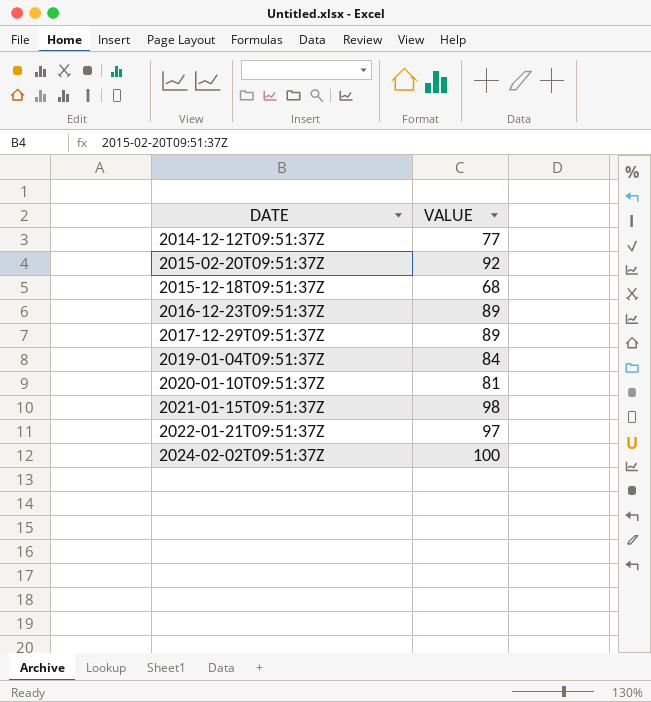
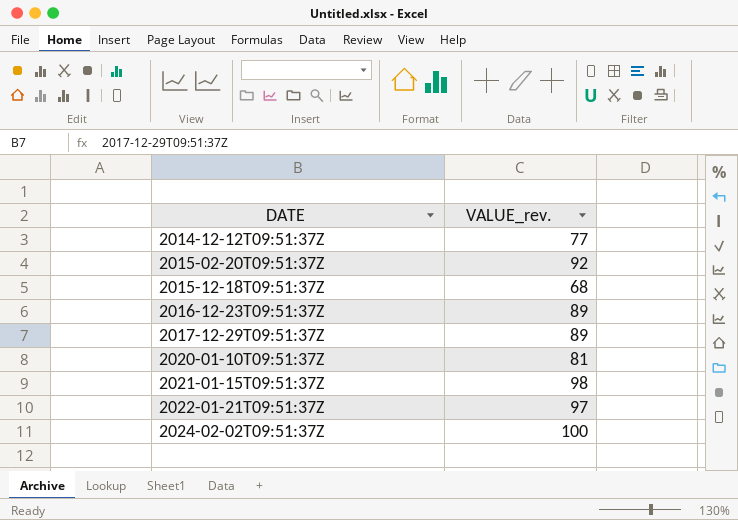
column name: VALUE -> VALUE_rev.
row 2019-01-04T09:51:37Z: 84 -> none

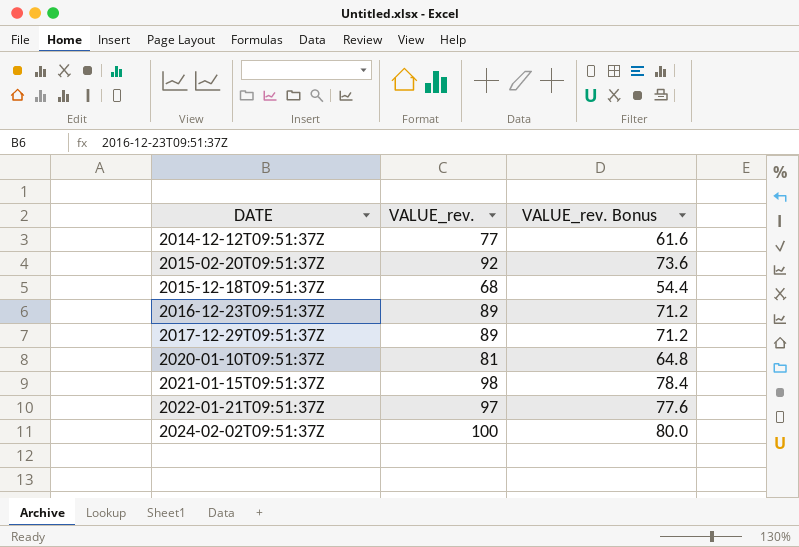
column VALUE_rev. Bonus | formula: none -> [VALUE_rev.] * 0.8

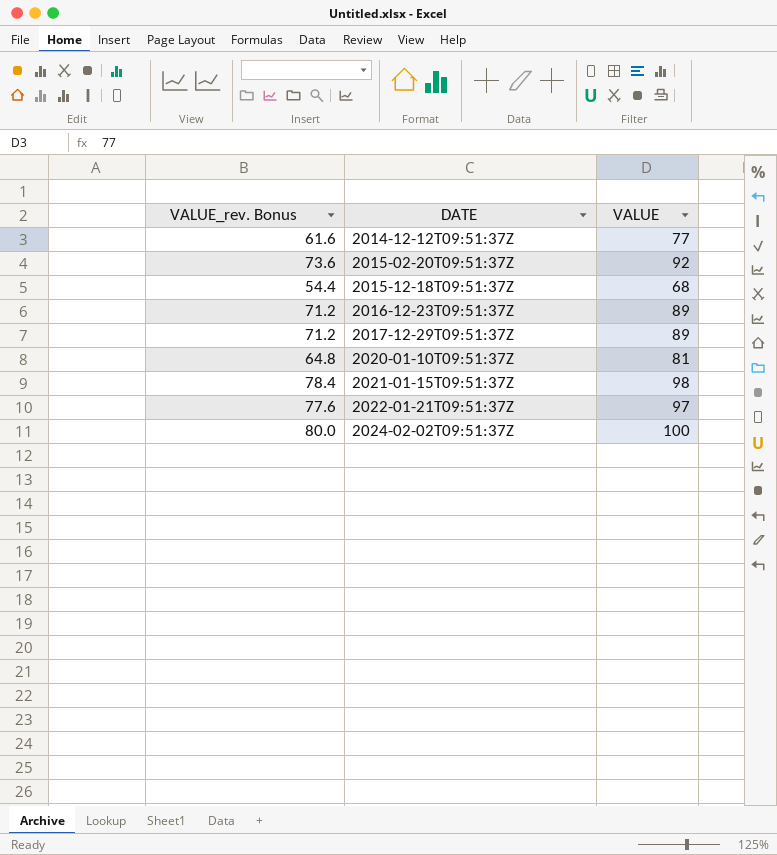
column VALUE_rev. Bonus | position: 3 -> 1
column name: VALUE_rev. -> VALUE

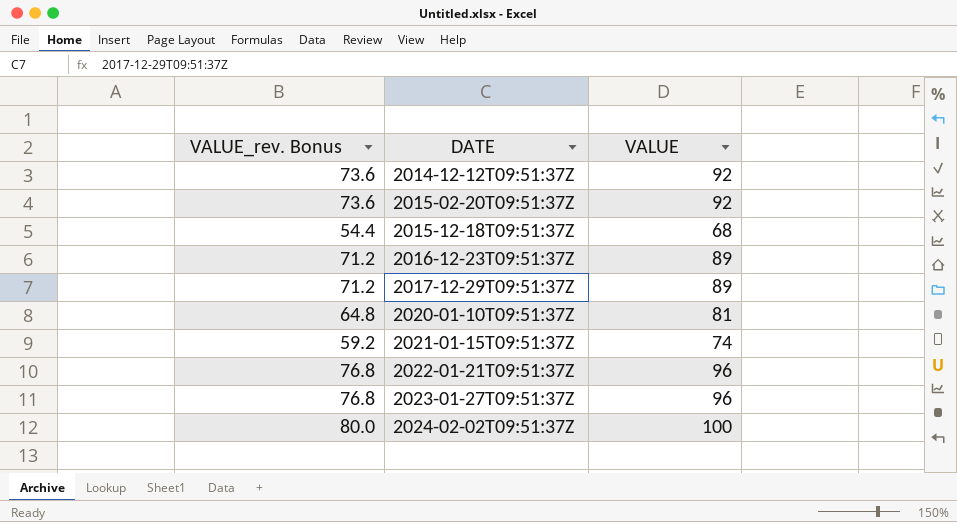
2014-12-12T09:51:37Z | VALUE_rev. Bonus: 61.6 -> 73.6
2014-12-12T09:51:37Z | VALUE: 77 -> 92
2021-01-15T09:51:37Z | VALUE_rev. Bonus: 78.4 -> 59.2
2021-01-15T09:51:37Z | VALUE: 98 -> 74
2022-01-21T09:51:37Z | VALUE_rev. Bonus: 77.6 -> 76.8
2022-01-21T09:51:37Z | VALUE: 97 -> 96
row 2023-01-27T09:51:37Z: none -> 76.8 | 96

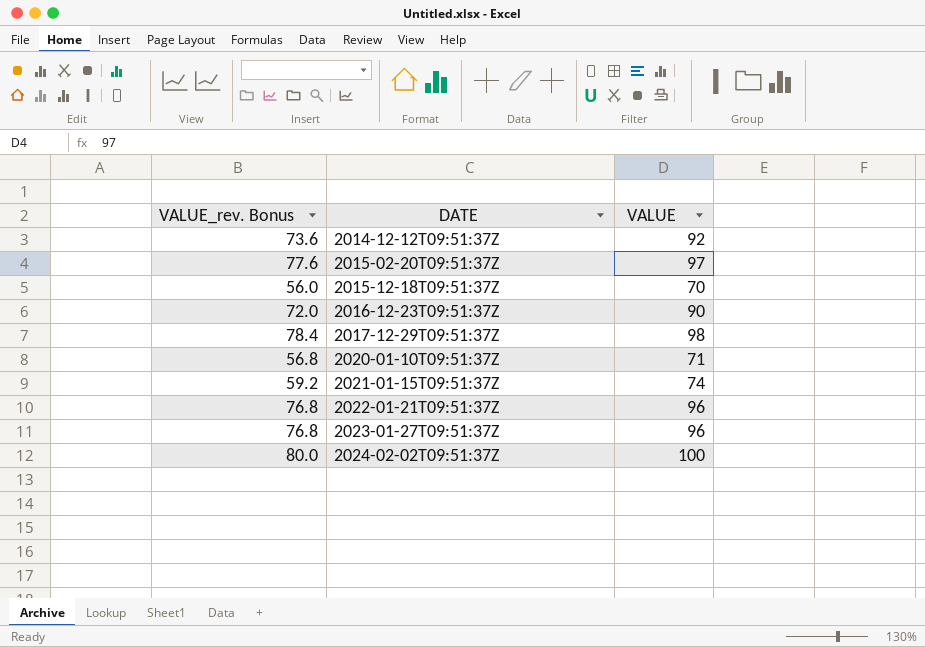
2015-02-20T09:51:37Z | VALUE_rev. Bonus: 73.6 -> 77.6
2015-02-20T09:51:37Z | VALUE: 92 -> 97
2015-12-18T09:51:37Z | VALUE_rev. Bonus: 54.4 -> 56.0
2015-12-18T09:51:37Z | VALUE: 68 -> 70
2016-12-23T09:51:37Z | VALUE_rev. Bonus: 71.2 -> 72.0
2016-12-23T09:51:37Z | VALUE: 89 -> 90
2017-12-29T09:51:37Z | VALUE_rev. Bonus: 71.2 -> 78.4
2017-12-29T09:51:37Z | VALUE: 89 -> 98
2020-01-10T09:51:37Z | VALUE_rev. Bonus: 64.8 -> 56.8
2020-01-10T09:51:37Z | VALUE: 81 -> 71

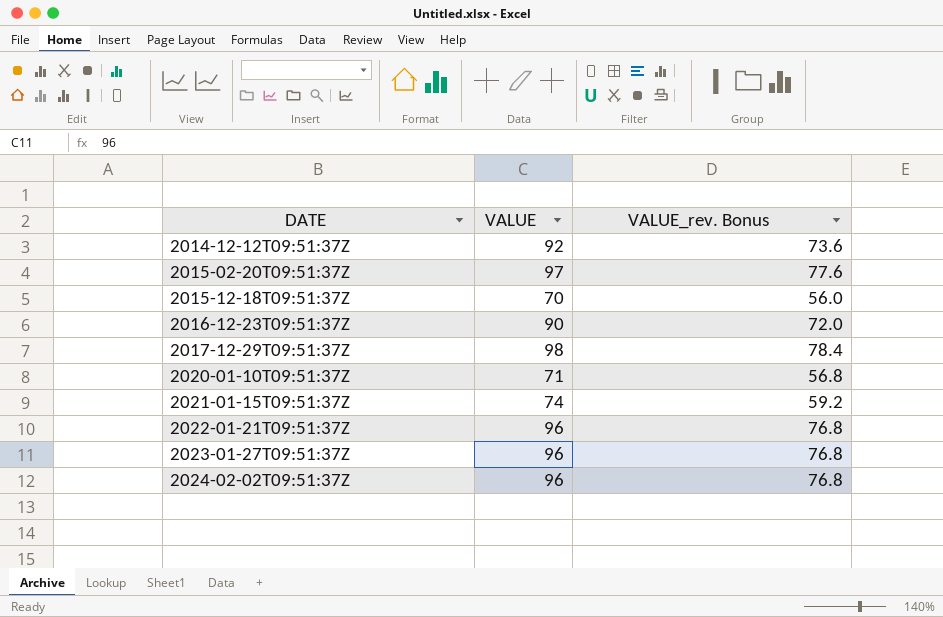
column VALUE_rev. Bonus | position: 1 -> 3
2024-02-02T09:51:37Z | VALUE: 100 -> 96
2024-02-02T09:51:37Z | VALUE_rev. Bonus: 80.0 -> 76.8

